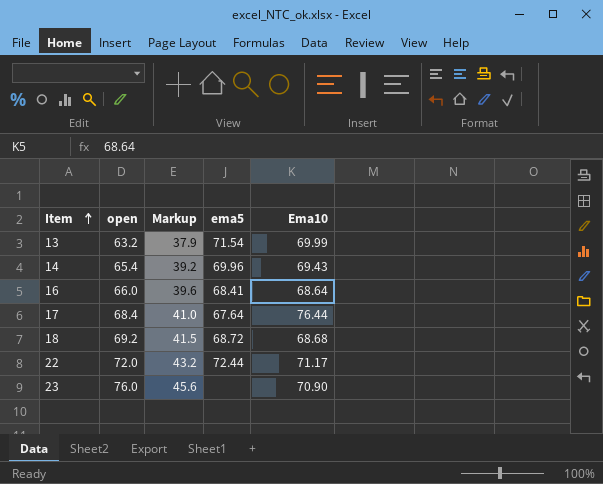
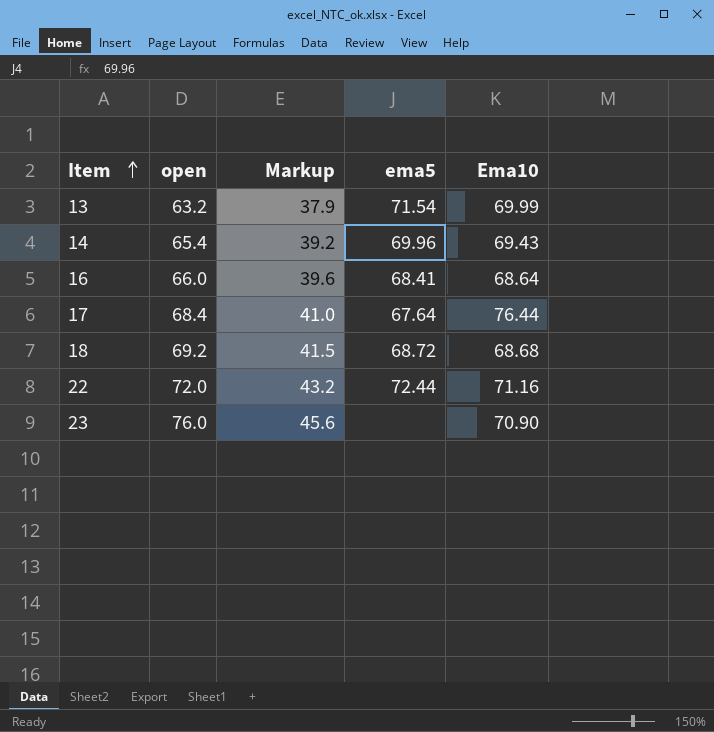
22 | Ema10: 71.17 -> 71.16

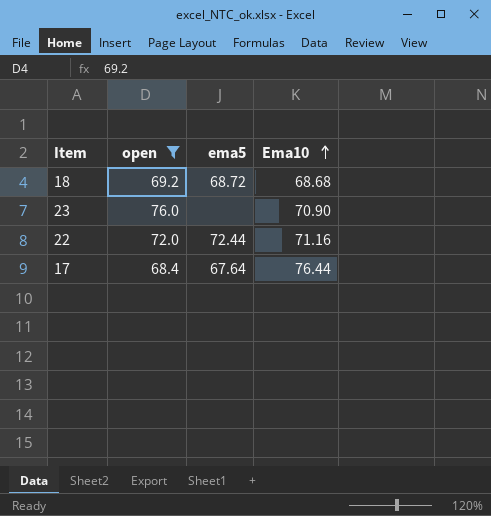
filter: none -> open >= 68.4
row order: Item ascending -> Ema10 ascending
column Markup | formula: [open] * 0.6 -> none

